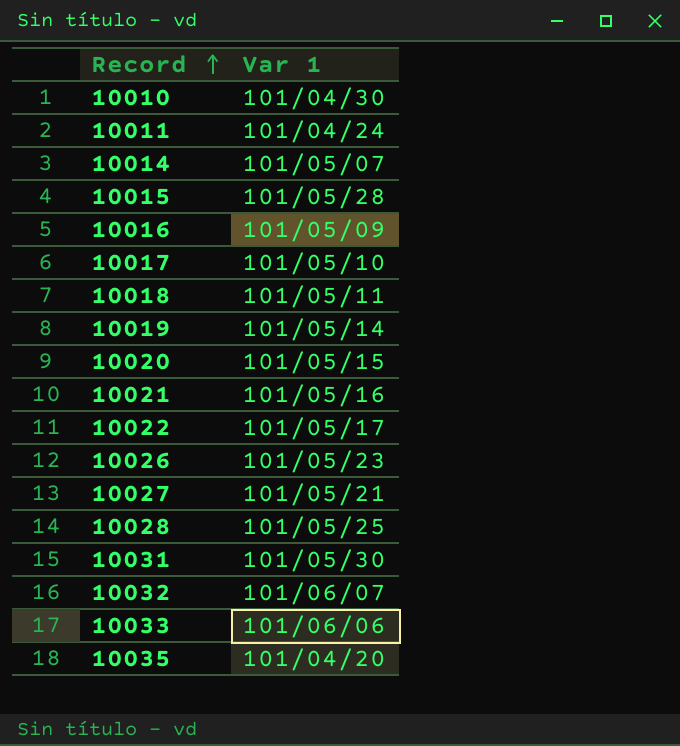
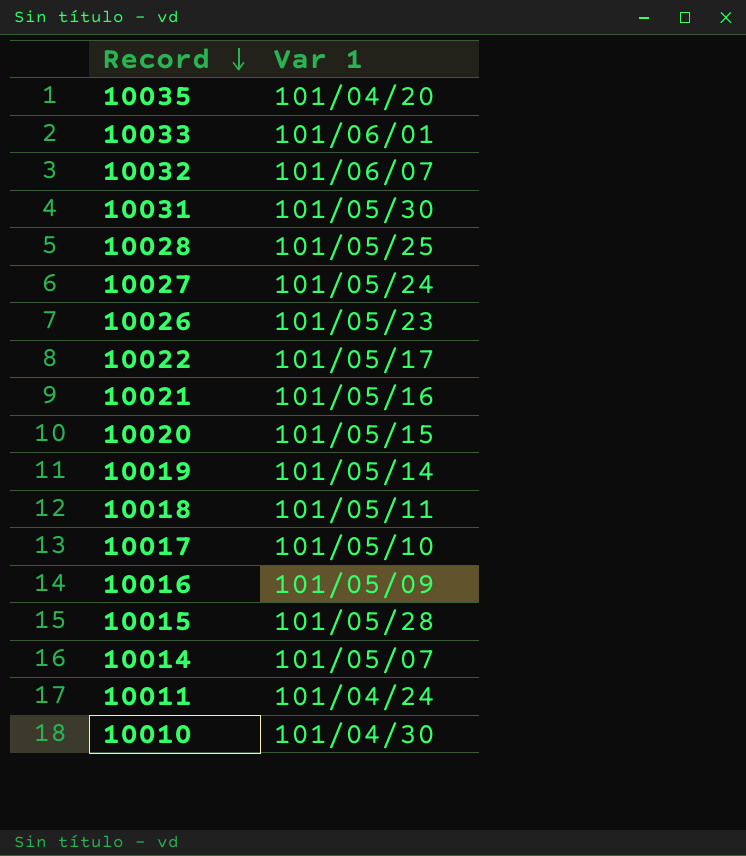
row order: Record ascending -> Record descending
10033 | Var 1: 101/06/06 -> 101/06/01
10027 | Var 1: 101/05/21 -> 101/05/24

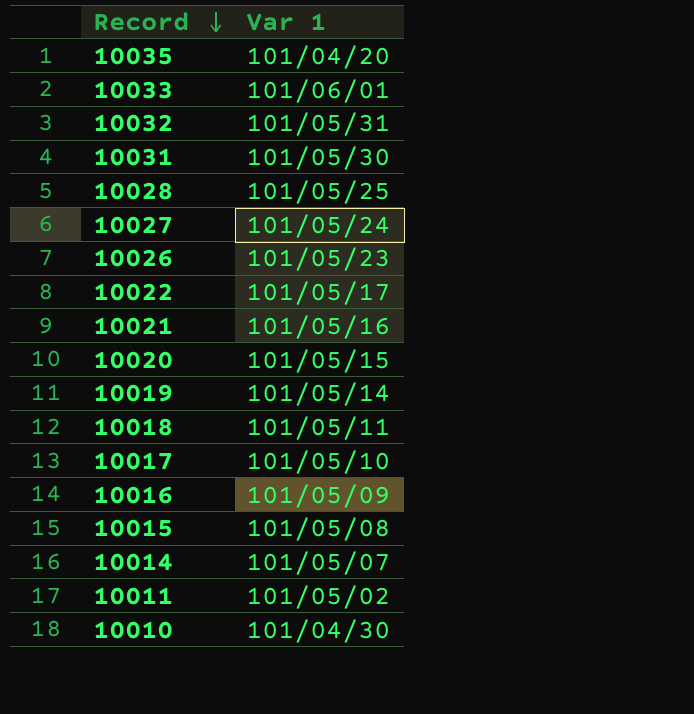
10032 | Var 1: 101/06/07 -> 101/05/31
10015 | Var 1: 101/05/28 -> 101/05/08
10011 | Var 1: 101/04/24 -> 101/05/02

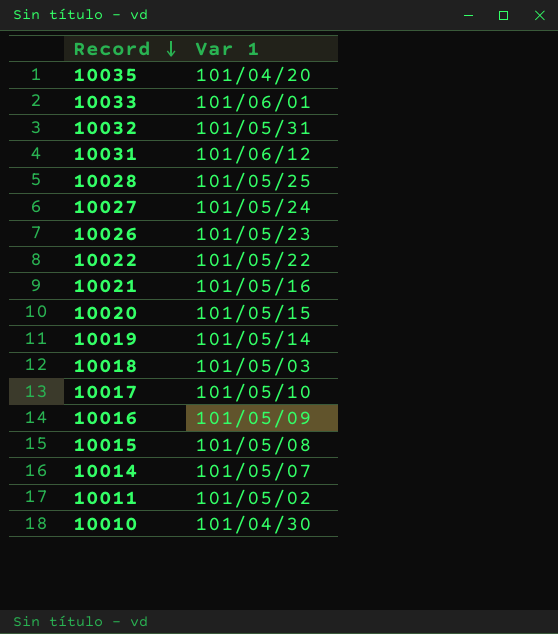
10031 | Var 1: 101/05/30 -> 101/06/12
10022 | Var 1: 101/05/17 -> 101/05/22
10018 | Var 1: 101/05/11 -> 101/05/03

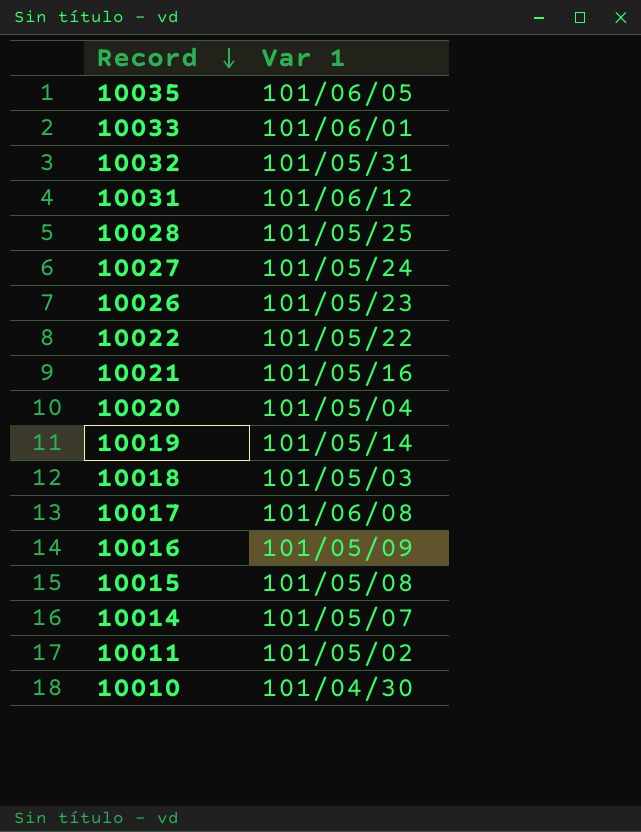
10035 | Var 1: 101/04/20 -> 101/06/05
10020 | Var 1: 101/05/15 -> 101/05/04
10017 | Var 1: 101/05/10 -> 101/06/08

